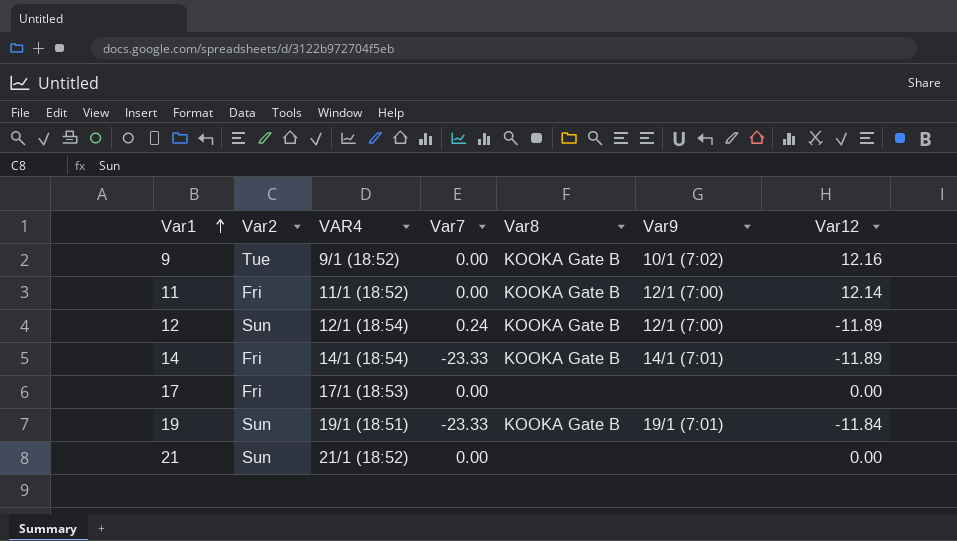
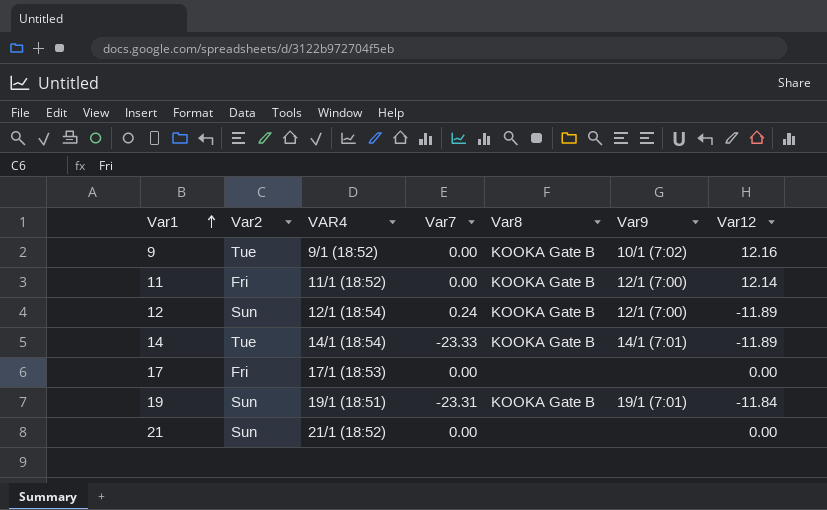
14 | Var2: Fri -> Tue
19 | Var7: -23.33 -> -23.31

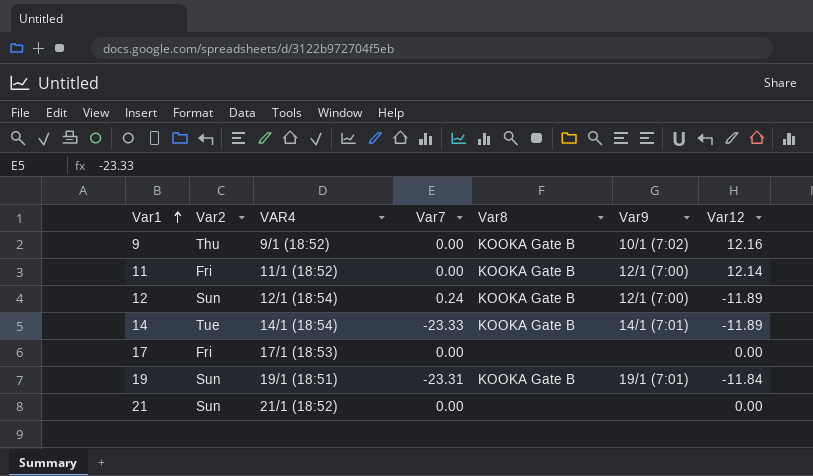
9 | Var2: Tue -> Thu

